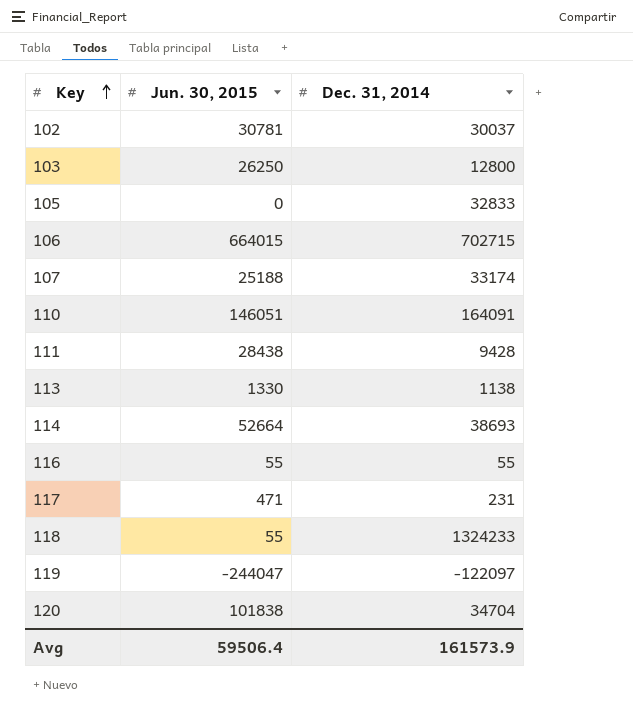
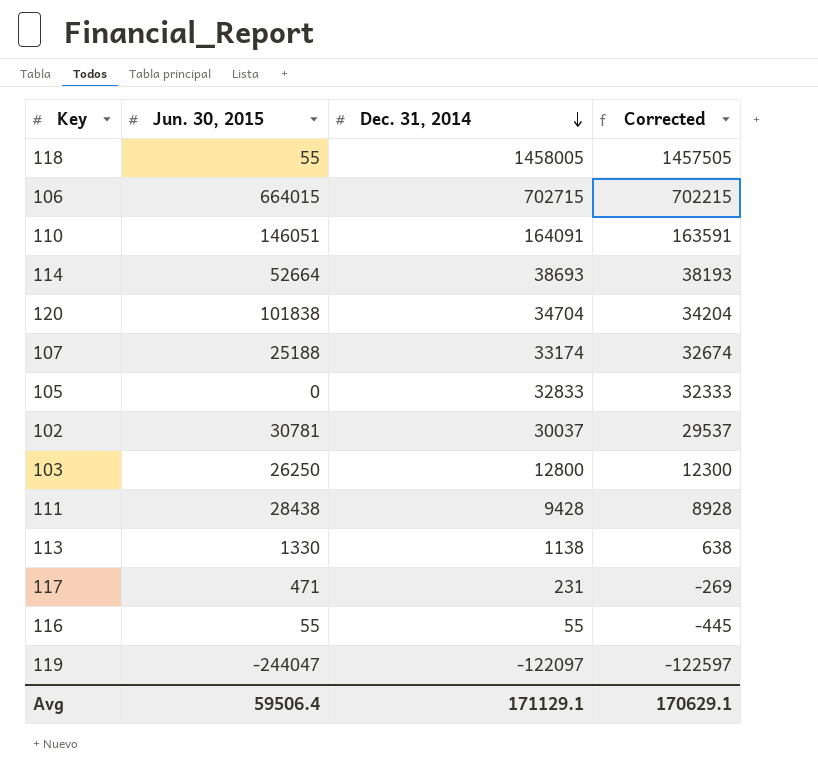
row order: Key ascending -> Dec. 31, 2014 descending
column Corrected | formula: none -> [Dec. 31, 2014] - 500
118 | Dec. 31, 2014: 1324233 -> 1458005
Avg | Dec. 31, 2014: 161573.9 -> 171129.1

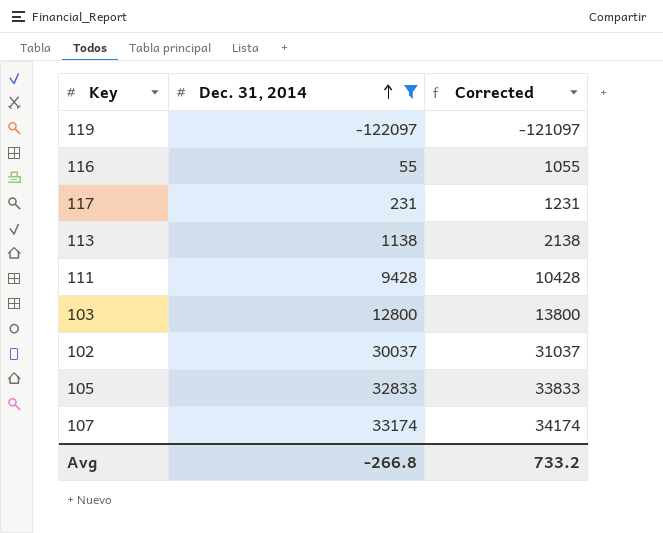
filter: none -> Dec. 31, 2014 <= 33174
row order: Dec. 31, 2014 descending -> Dec. 31, 2014 ascending
column Jun. 30, 2015 | position: 2 -> none
column Corrected | formula: [Dec. 31, 2014] - 500 -> [Dec. 31, 2014] + 1000
Avg | Dec. 31, 2014: 171129.1 -> -266.8
Avg | Corrected: 170629.1 -> 733.2

